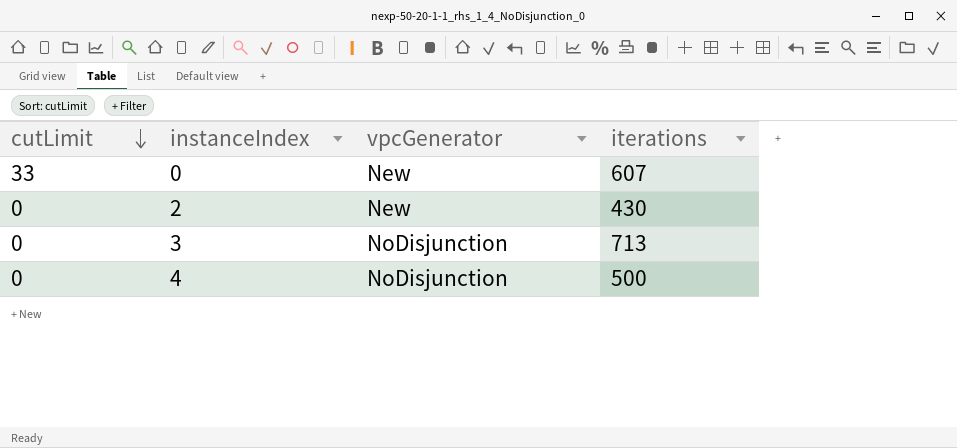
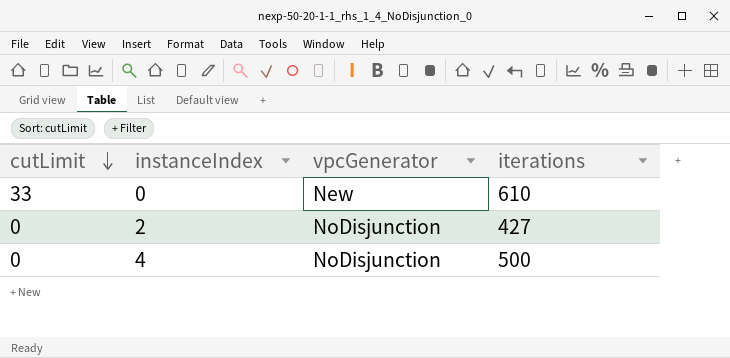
row 3: 0 | NoDisjunction | 713 -> none
0 | iterations: 607 -> 610
2 | vpcGenerator: New -> NoDisjunction
2 | iterations: 430 -> 427

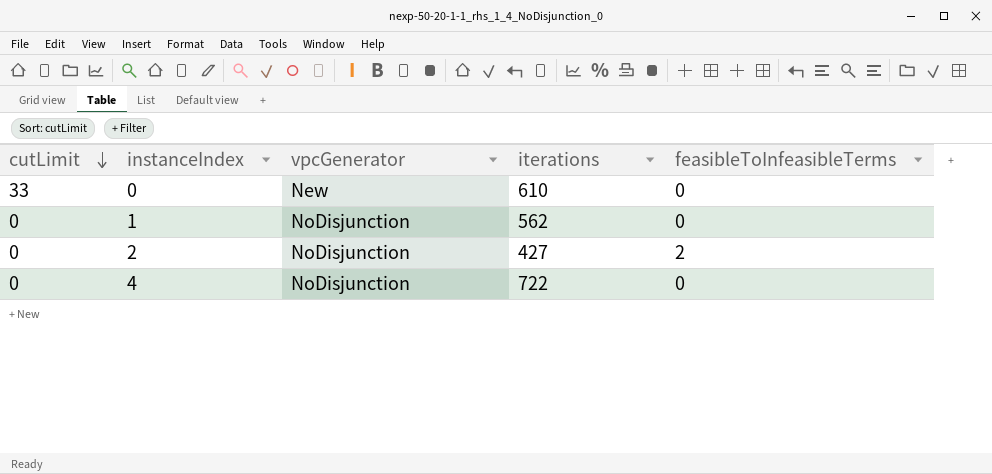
column feasibleToInfeasibleTerms | position: none -> 5
row 1: none -> 0 | NoDisjunction | 562 | 0
4 | iterations: 500 -> 722

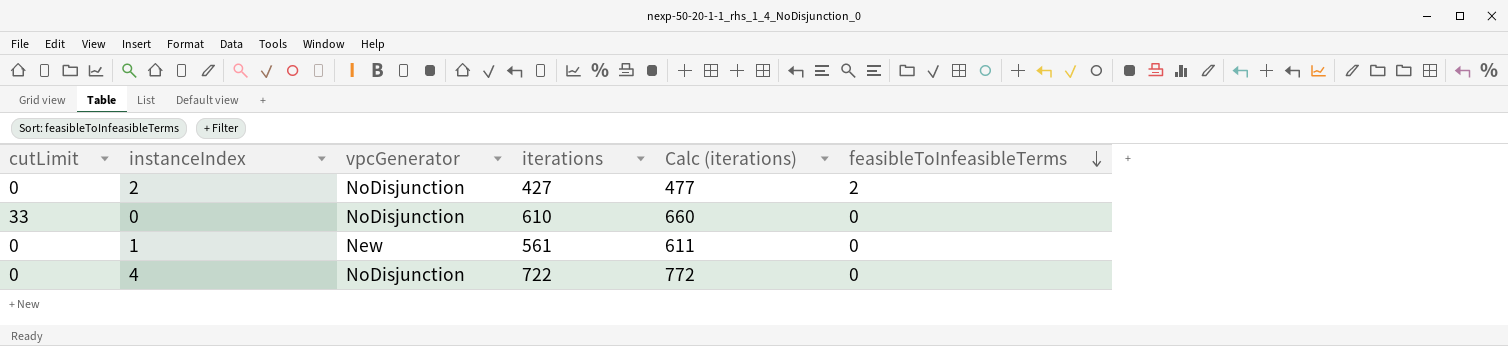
row order: cutLimit descending -> feasibleToInfeasibleTerms descending
column Calc (iterations) | formula: none -> [iterations] + 50
0 | vpcGenerator: New -> NoDisjunction
1 | vpcGenerator: NoDisjunction -> New
1 | iterations: 562 -> 561

